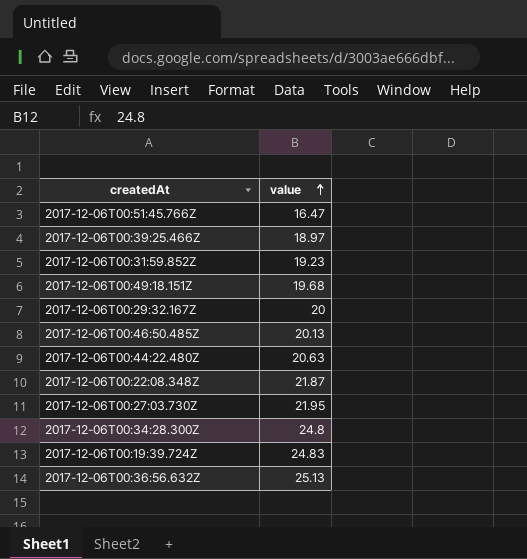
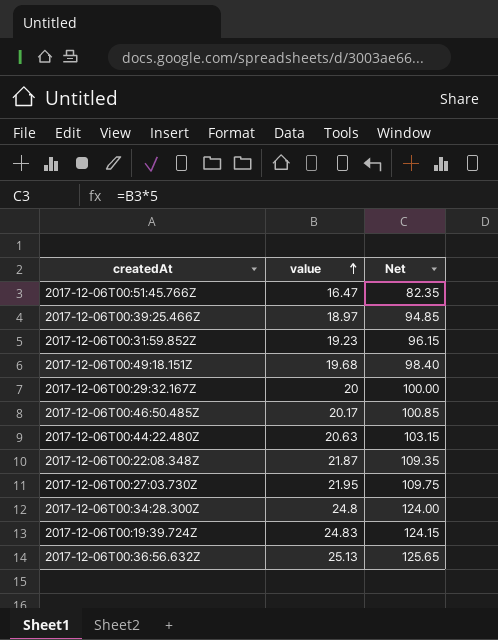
column Net | formula: none -> [value] * 5
2017-12-06T00:46:50.485Z | value: 20.13 -> 20.17

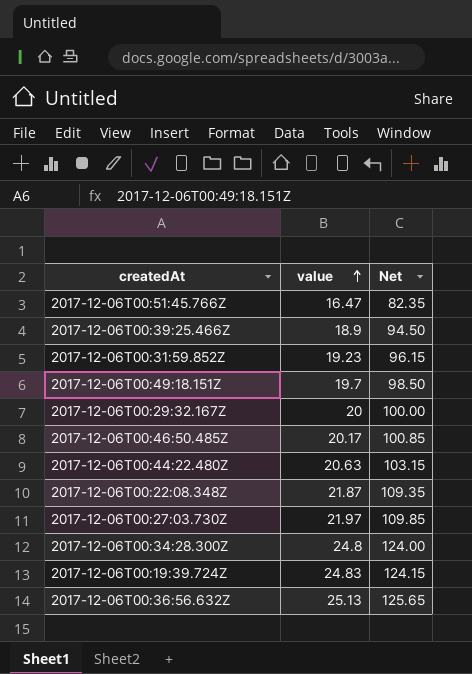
2017-12-06T00:39:25.466Z | value: 18.97 -> 18.9
2017-12-06T00:39:25.466Z | Net: 94.85 -> 94.50
2017-12-06T00:49:18.151Z | value: 19.68 -> 19.7
2017-12-06T00:49:18.151Z | Net: 98.40 -> 98.50
2017-12-06T00:27:03.730Z | value: 21.95 -> 21.97
2017-12-06T00:27:03.730Z | Net: 109.75 -> 109.85

